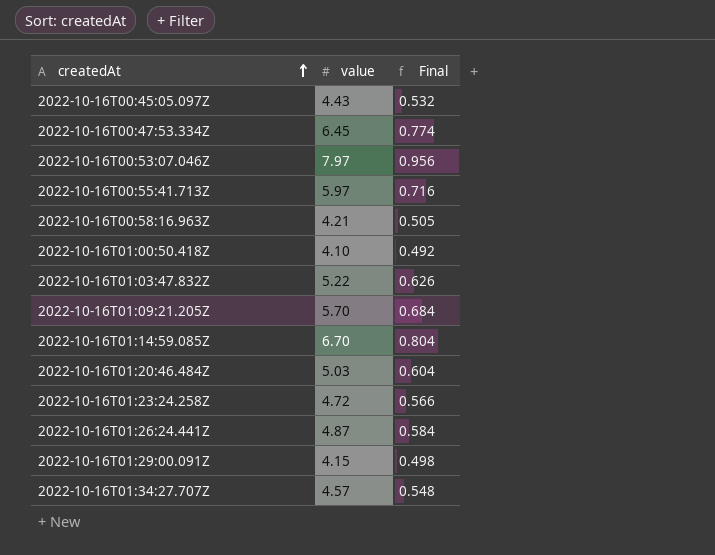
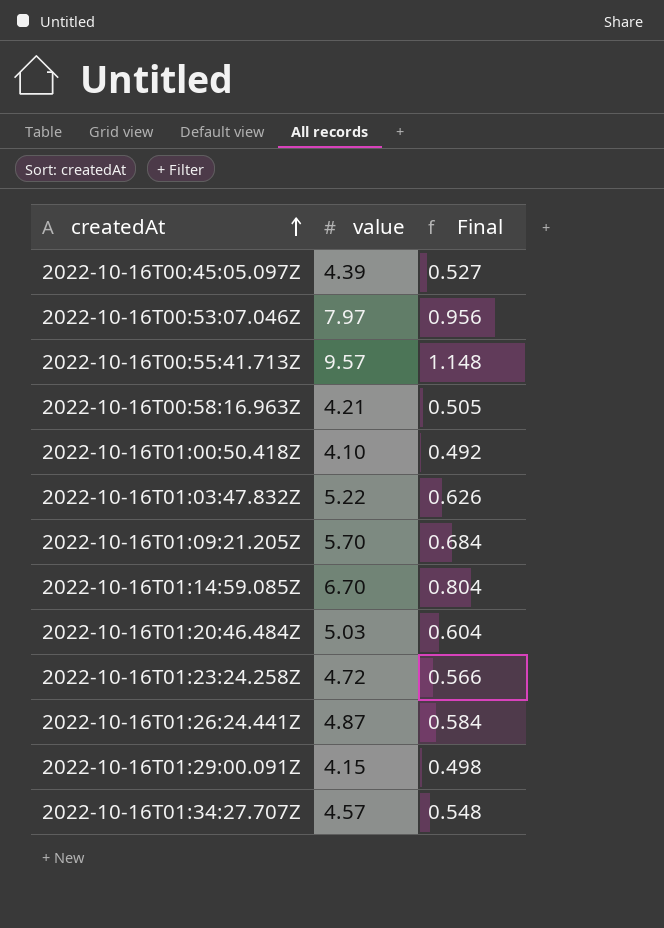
row 2022-10-16T00:47:53.334Z: 6.45 | 0.774 -> none
2022-10-16T00:45:05.097Z | value: 4.43 -> 4.39
2022-10-16T00:45:05.097Z | Final: 0.532 -> 0.527
2022-10-16T00:55:41.713Z | value: 5.97 -> 9.57
2022-10-16T00:55:41.713Z | Final: 0.716 -> 1.148

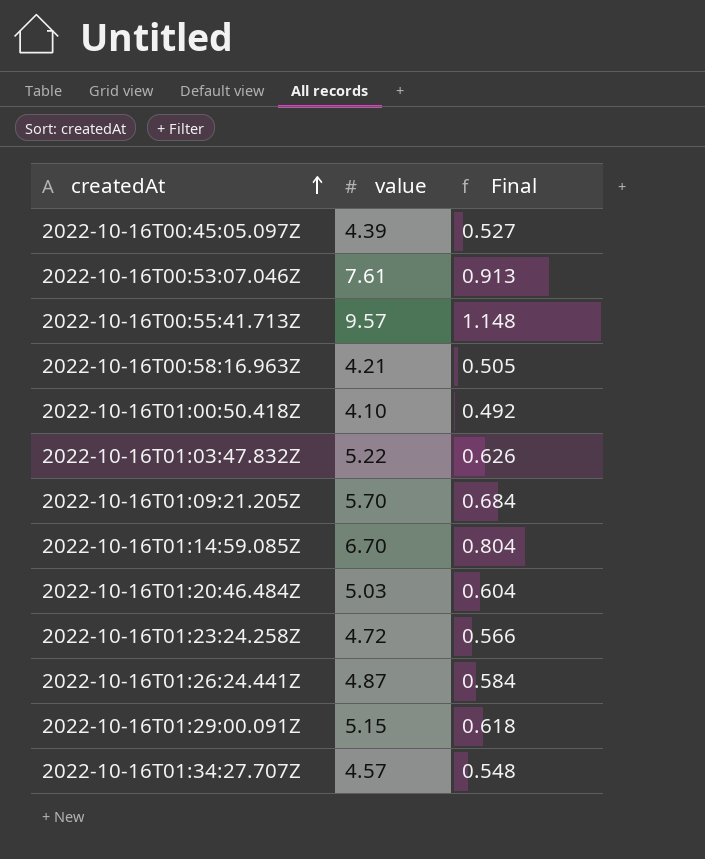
2022-10-16T00:53:07.046Z | value: 7.97 -> 7.61
2022-10-16T00:53:07.046Z | Final: 0.956 -> 0.913
2022-10-16T01:29:00.091Z | value: 4.15 -> 5.15
2022-10-16T01:29:00.091Z | Final: 0.498 -> 0.618

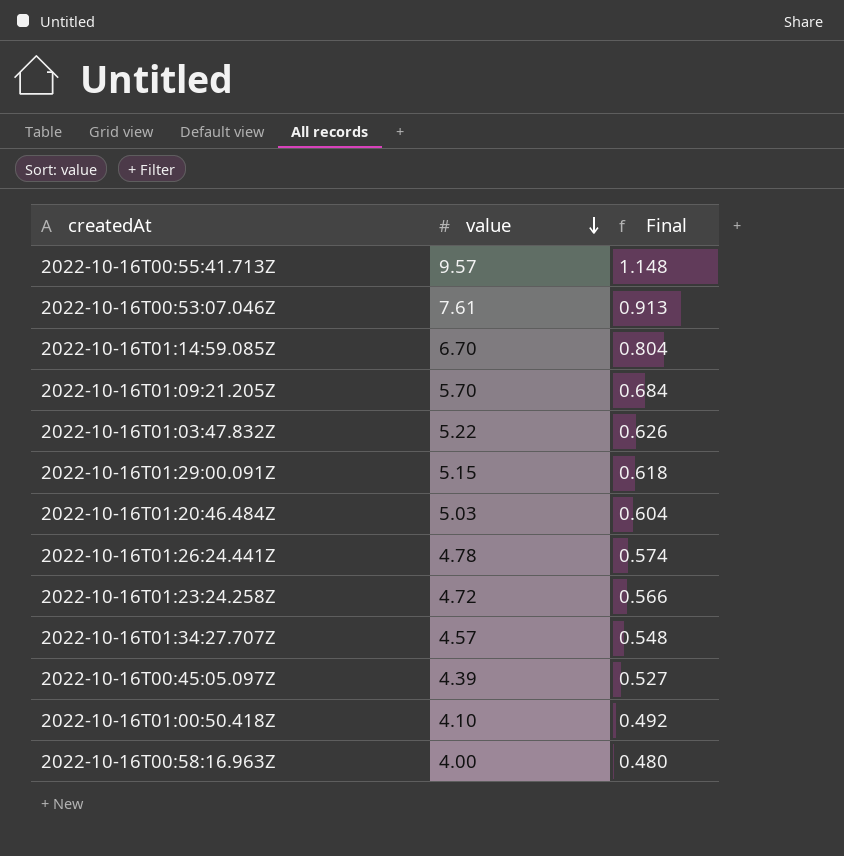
row order: createdAt ascending -> value descending
2022-10-16T01:26:24.441Z | value: 4.87 -> 4.78
2022-10-16T01:26:24.441Z | Final: 0.584 -> 0.574
2022-10-16T00:58:16.963Z | value: 4.21 -> 4.00
2022-10-16T00:58:16.963Z | Final: 0.505 -> 0.480

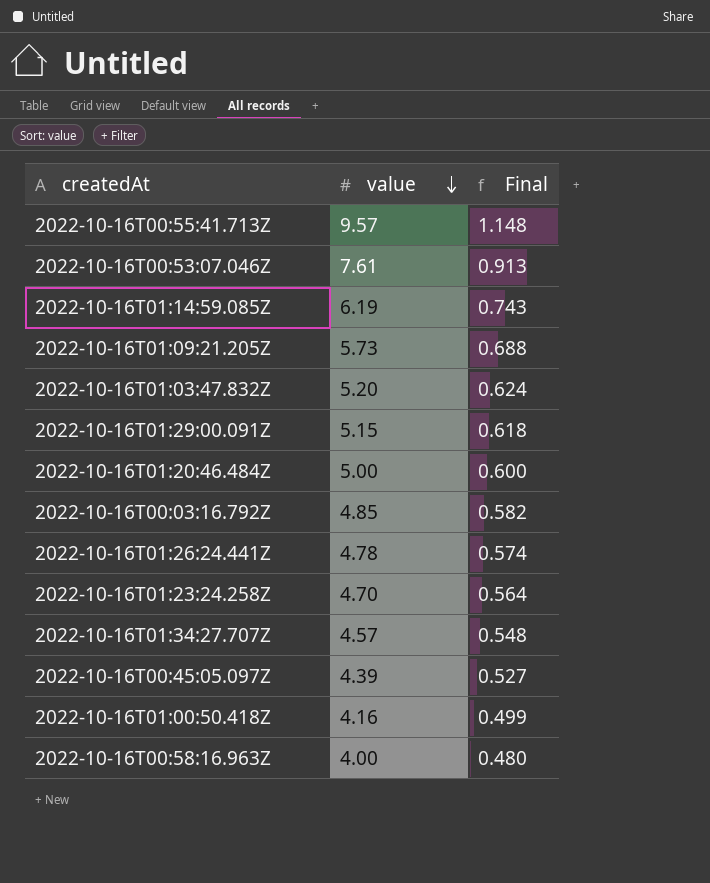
2022-10-16T01:14:59.085Z | value: 6.70 -> 6.19
2022-10-16T01:14:59.085Z | Final: 0.804 -> 0.743
2022-10-16T01:09:21.205Z | value: 5.70 -> 5.73
2022-10-16T01:09:21.205Z | Final: 0.684 -> 0.688
2022-10-16T01:03:47.832Z | value: 5.22 -> 5.20
2022-10-16T01:03:47.832Z | Final: 0.626 -> 0.624
2022-10-16T01:20:46.484Z | value: 5.03 -> 5.00
2022-10-16T01:20:46.484Z | Final: 0.604 -> 0.600
row 2022-10-16T00:03:16.792Z: none -> 4.85 | 0.582
2022-10-16T01:23:24.258Z | value: 4.72 -> 4.70
2022-10-16T01:23:24.258Z | Final: 0.566 -> 0.564
2022-10-16T01:00:50.418Z | value: 4.10 -> 4.16
2022-10-16T01:00:50.418Z | Final: 0.492 -> 0.499

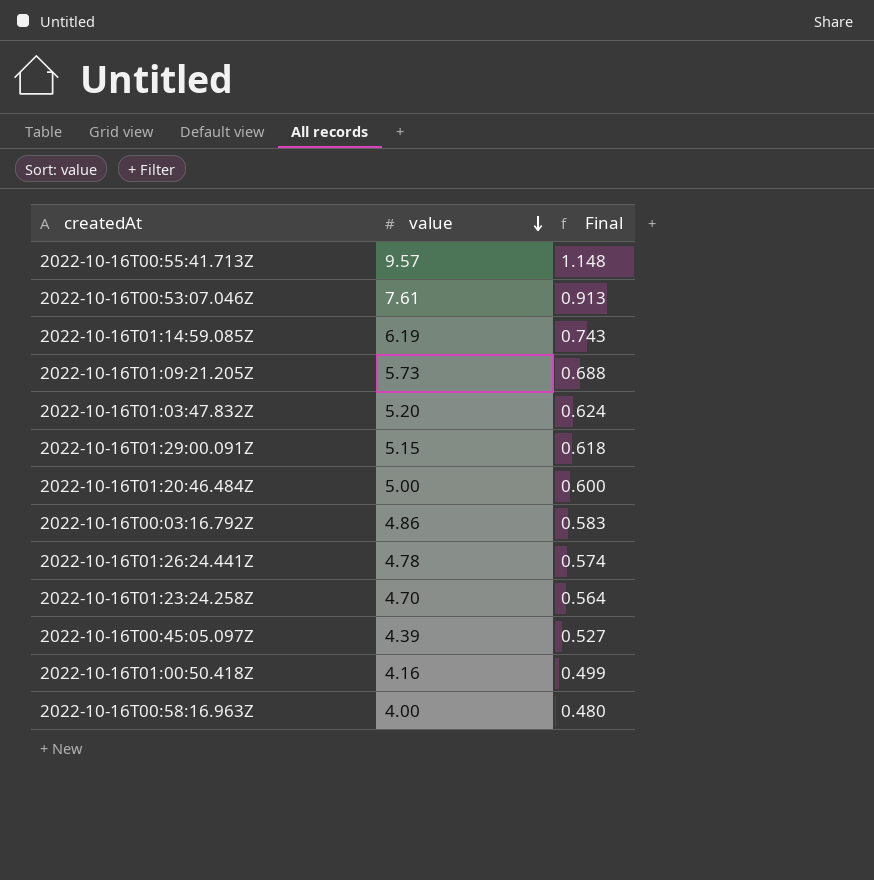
row 2022-10-16T01:34:27.707Z: 4.57 | 0.548 -> none
2022-10-16T00:03:16.792Z | value: 4.85 -> 4.86
2022-10-16T00:03:16.792Z | Final: 0.582 -> 0.583

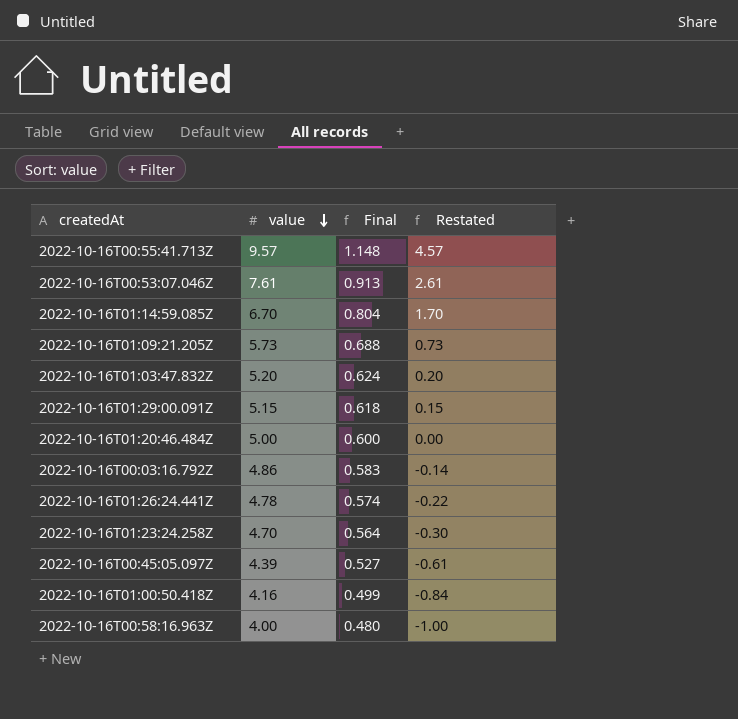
column Restated | formula: none -> [value] - 5
2022-10-16T01:14:59.085Z | value: 6.19 -> 6.70
2022-10-16T01:14:59.085Z | Final: 0.743 -> 0.804

